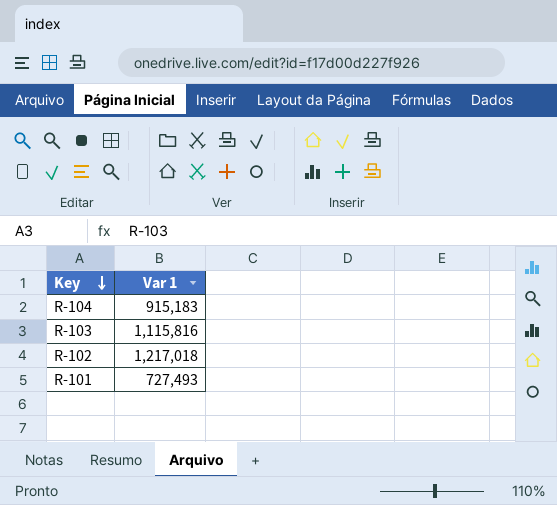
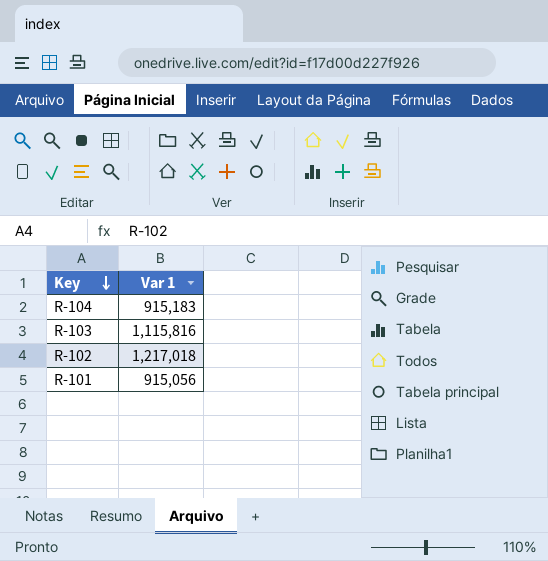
R-101 | Var 1: 727,493 -> 915,056

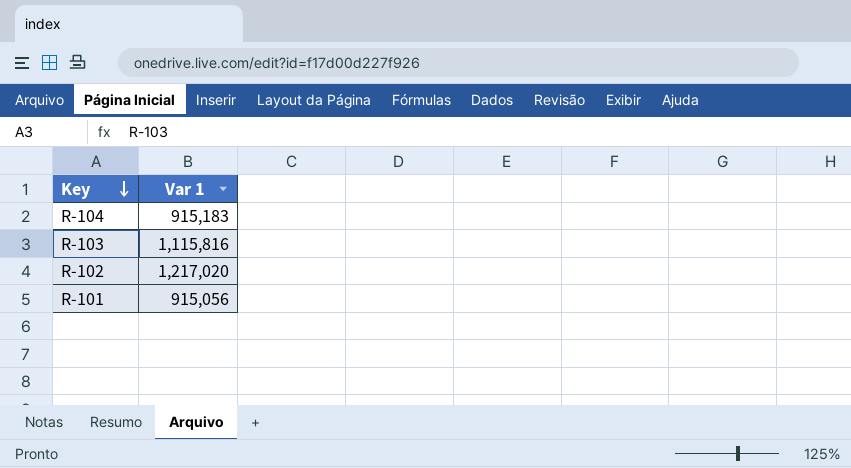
R-102 | Var 1: 1,217,018 -> 1,217,020

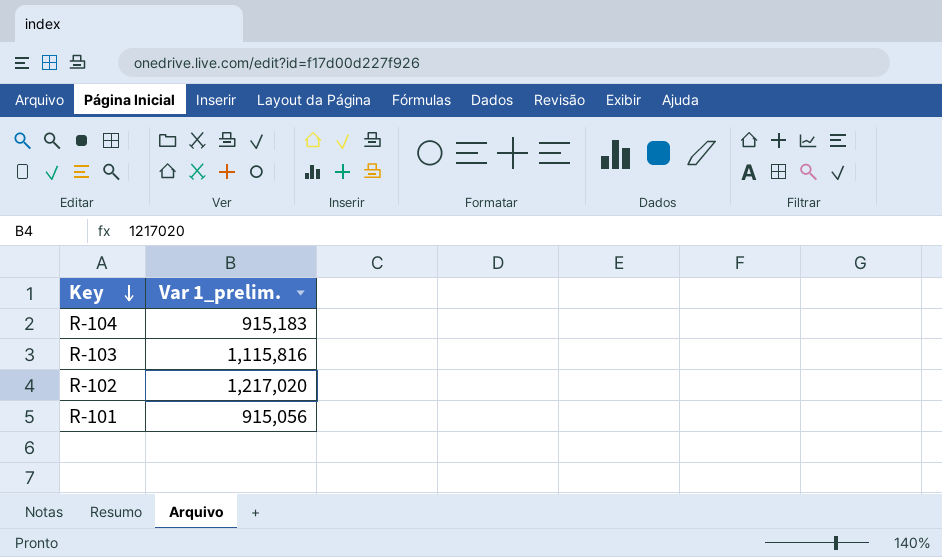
column name: Var 1 -> Var 1_prelim.

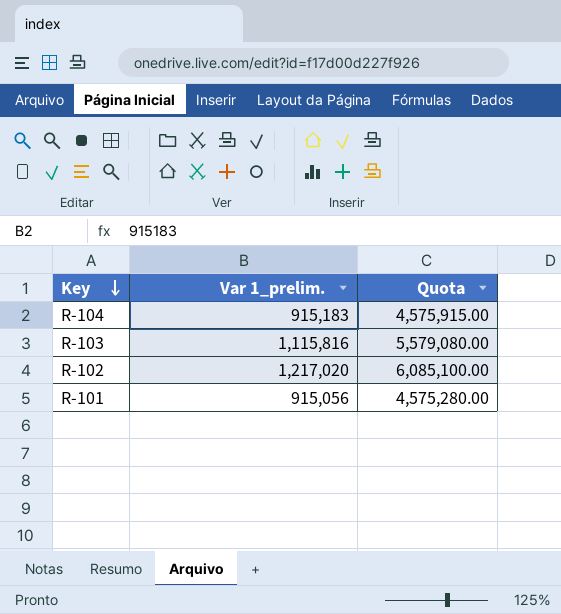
column Quota | formula: none -> [Var 1_prelim.] * 5

